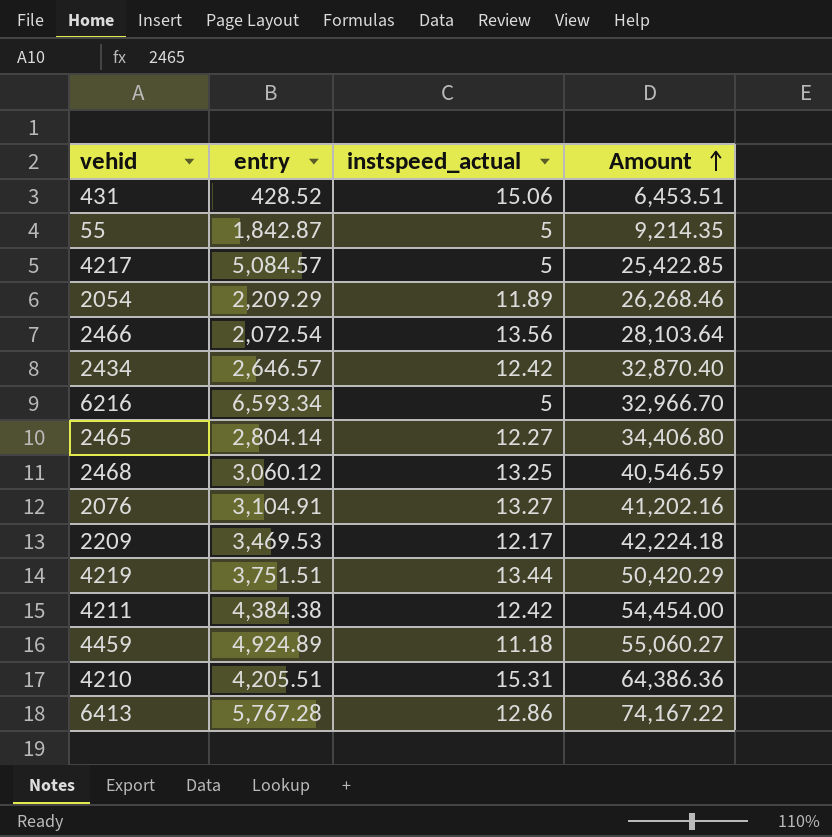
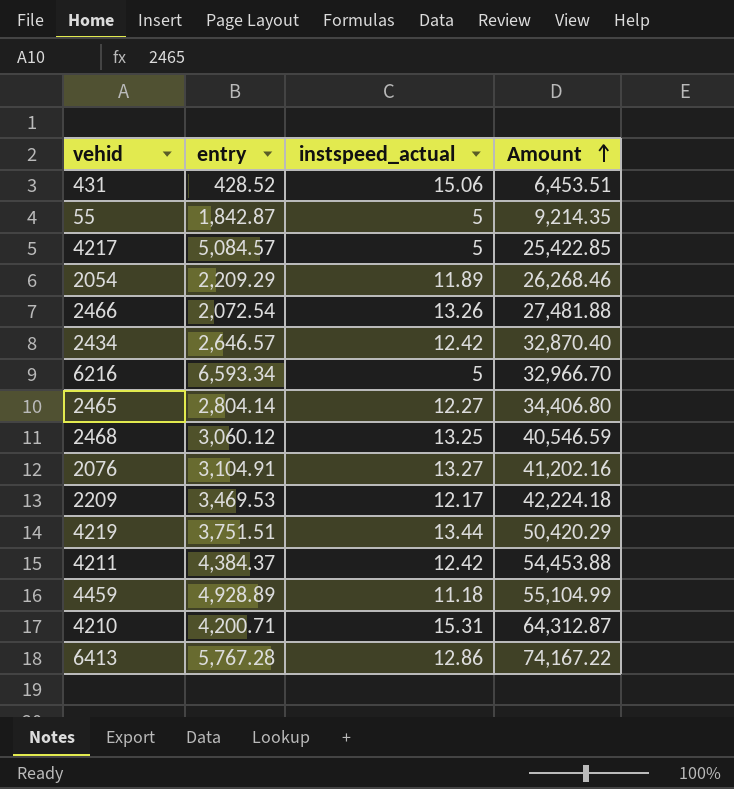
2466 | instspeed_actual: 13.56 -> 13.26
2466 | Amount: 28,103.64 -> 27,481.88
4211 | entry: 4,384.38 -> 4,384.37
4211 | Amount: 54,454.00 -> 54,453.88
4459 | entry: 4,924.89 -> 4,928.89
4459 | Amount: 55,060.27 -> 55,104.99
4210 | entry: 4,205.51 -> 4,200.71
4210 | Amount: 64,386.36 -> 64,312.87

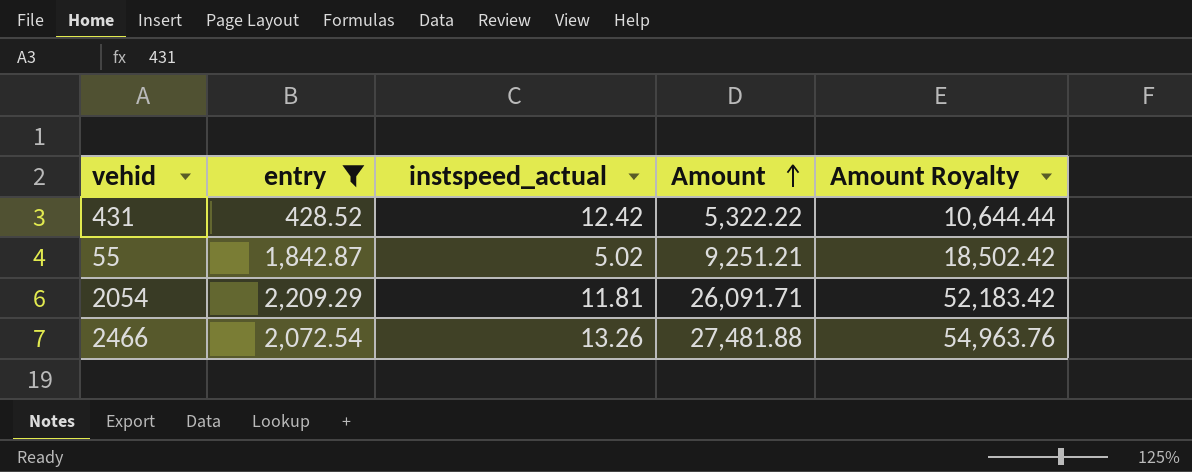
filter: none -> entry <= 2,209.29
column Amount Royalty | formula: none -> [Amount] * 2
431 | instspeed_actual: 15.06 -> 12.42
431 | Amount: 6,453.51 -> 5,322.22
55 | instspeed_actual: 5 -> 5.02
55 | Amount: 9,214.35 -> 9,251.21
2054 | instspeed_actual: 11.89 -> 11.81
2054 | Amount: 26,268.46 -> 26,091.71

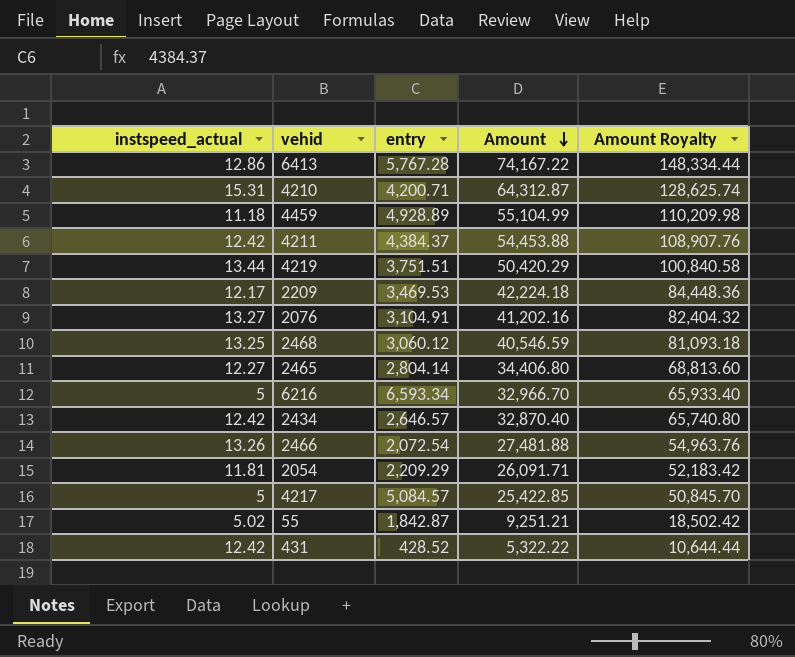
filter: entry <= 2,209.29 -> none
row order: Amount ascending -> Amount descending
column instspeed_actual | position: 3 -> 1

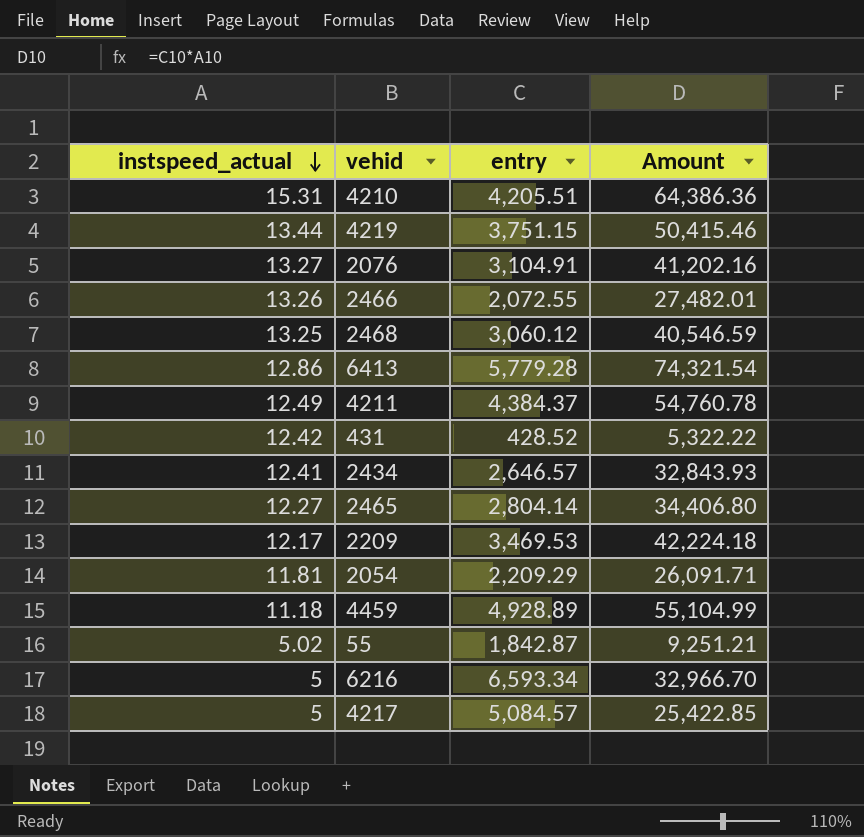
row order: Amount descending -> instspeed_actual descending
column Amount Royalty | formula: [Amount] * 2 -> none
4210 | entry: 4,200.71 -> 4,205.51
4210 | Amount: 64,312.87 -> 64,386.36
4219 | entry: 3,751.51 -> 3,751.15
4219 | Amount: 50,420.29 -> 50,415.46
2466 | entry: 2,072.54 -> 2,072.55
2466 | Amount: 27,481.88 -> 27,482.01
6413 | entry: 5,767.28 -> 5,779.28
6413 | Amount: 74,167.22 -> 74,321.54
4211 | instspeed_actual: 12.42 -> 12.49
4211 | Amount: 54,453.88 -> 54,760.78
2434 | instspeed_actual: 12.42 -> 12.41
2434 | Amount: 32,870.40 -> 32,843.93

